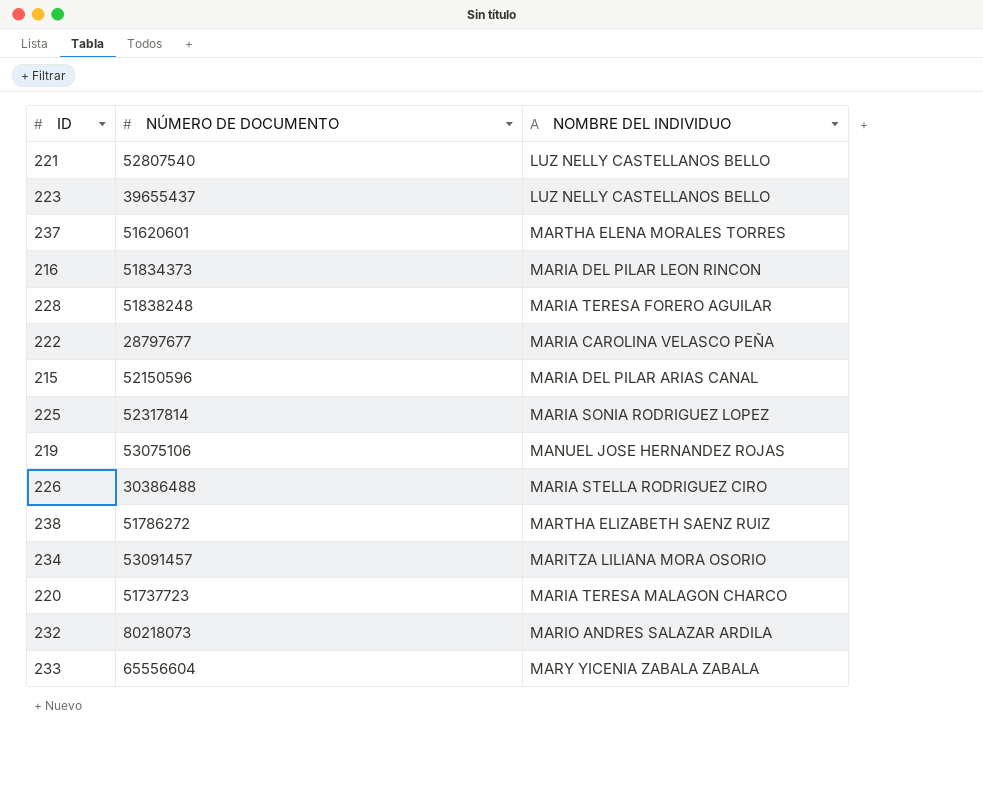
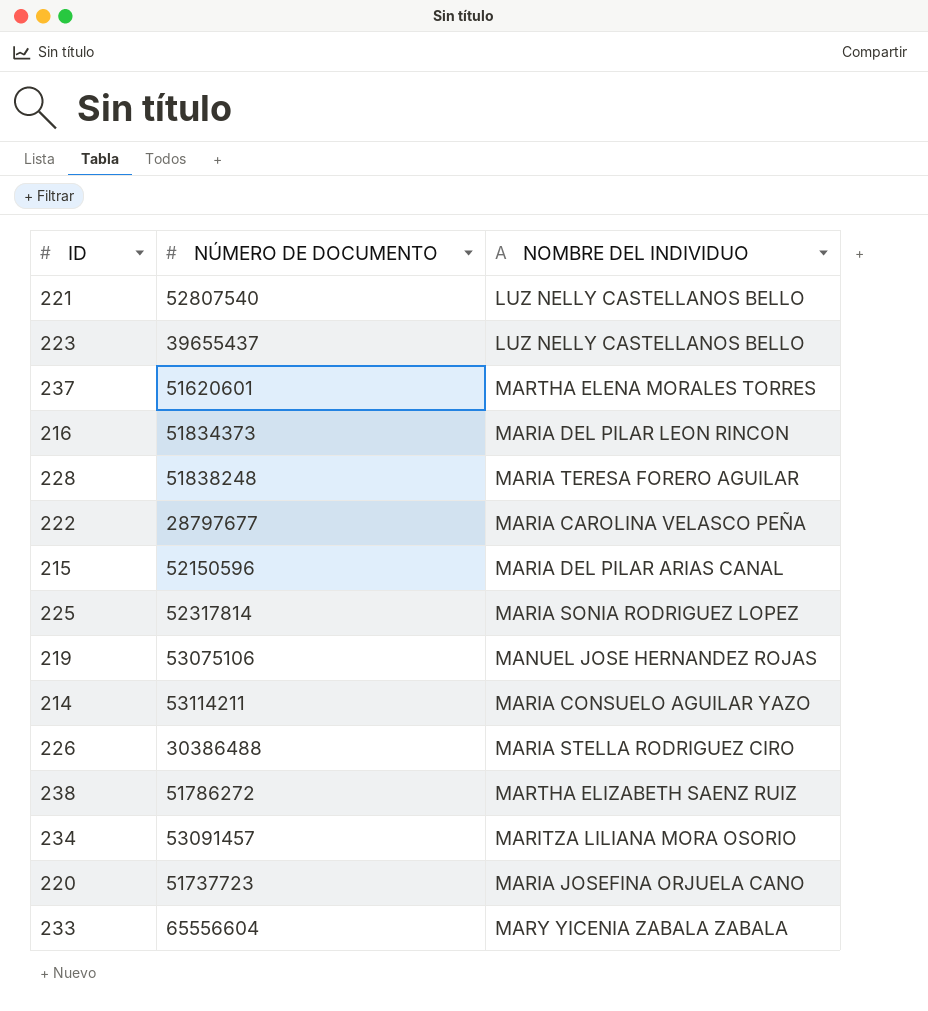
row 232: 80218073 | MARIO ANDRES SALAZAR ARDILA -> none
row 214: none -> 53114211 | MARIA CONSUELO AGUILAR YAZO
220 | NOMBRE DEL INDIVIDUO: MARIA TERESA MALAGON CHARCO -> MARIA JOSEFINA ORJUELA CANO

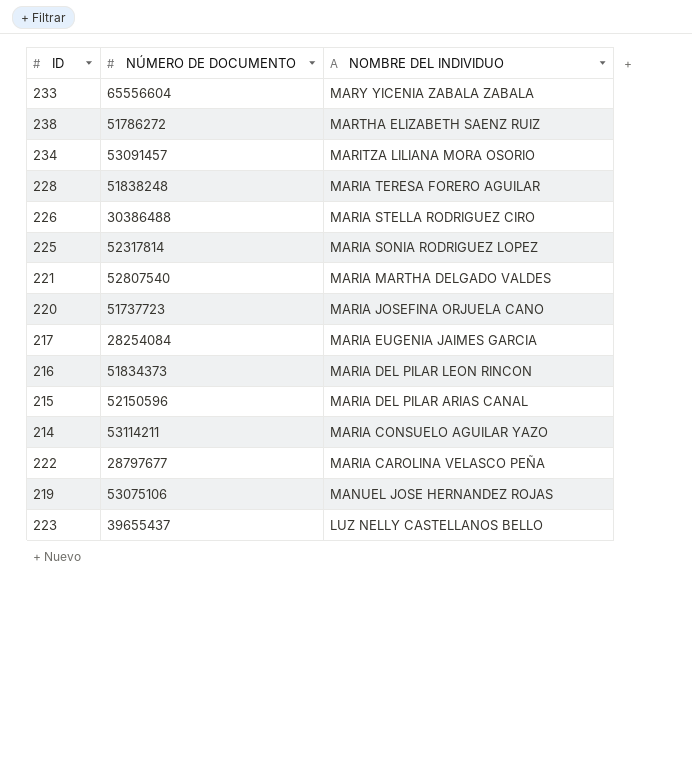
row order: none -> NOMBRE DEL INDIVIDUO descending
row 237: 51620601 | MARTHA ELENA MORALES TORRES -> none
221 | NOMBRE DEL INDIVIDUO: LUZ NELLY CASTELLANOS BELLO -> MARIA MARTHA DELGADO VALDES
row 217: none -> 28254084 | MARIA EUGENIA JAIMES GARCIA

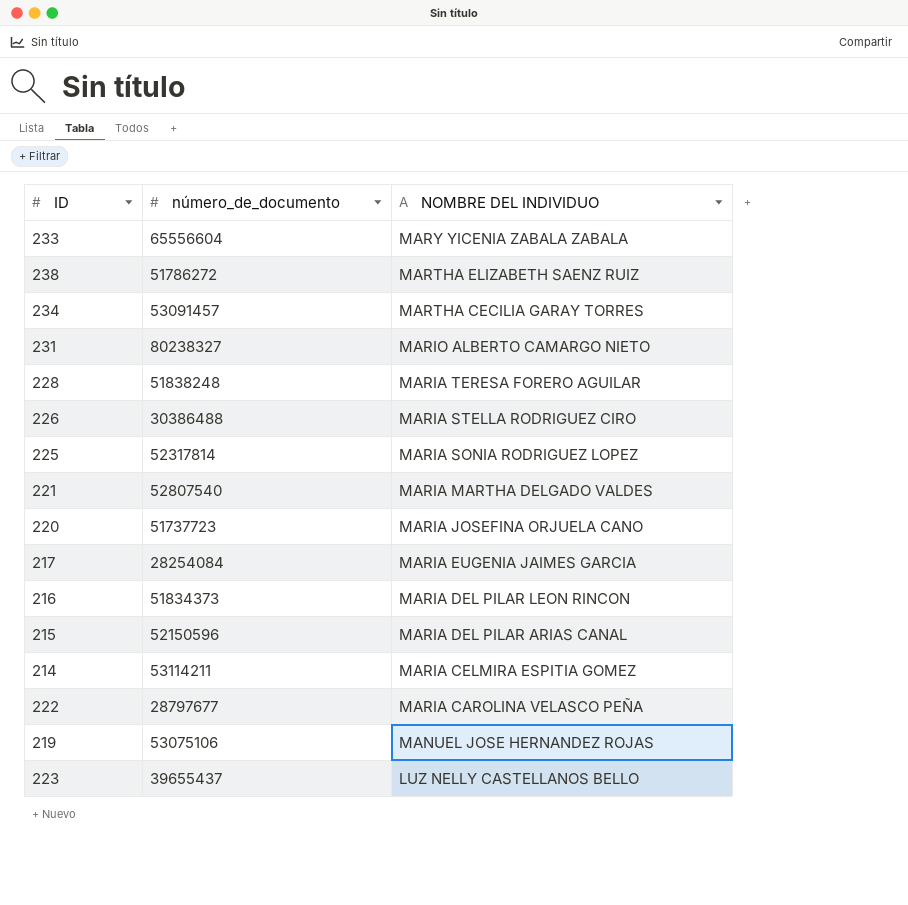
column name: NÚMERO DE DOCUMENTO -> número_de_documento
234 | NOMBRE DEL INDIVIDUO: MARITZA LILIANA MORA OSORIO -> MARTHA CECILIA GARAY TORRES
row 231: none -> 80238327 | MARIO ALBERTO CAMARGO NIETO
214 | NOMBRE DEL INDIVIDUO: MARIA CONSUELO AGUILAR YAZO -> MARIA CELMIRA ESPITIA GOMEZ

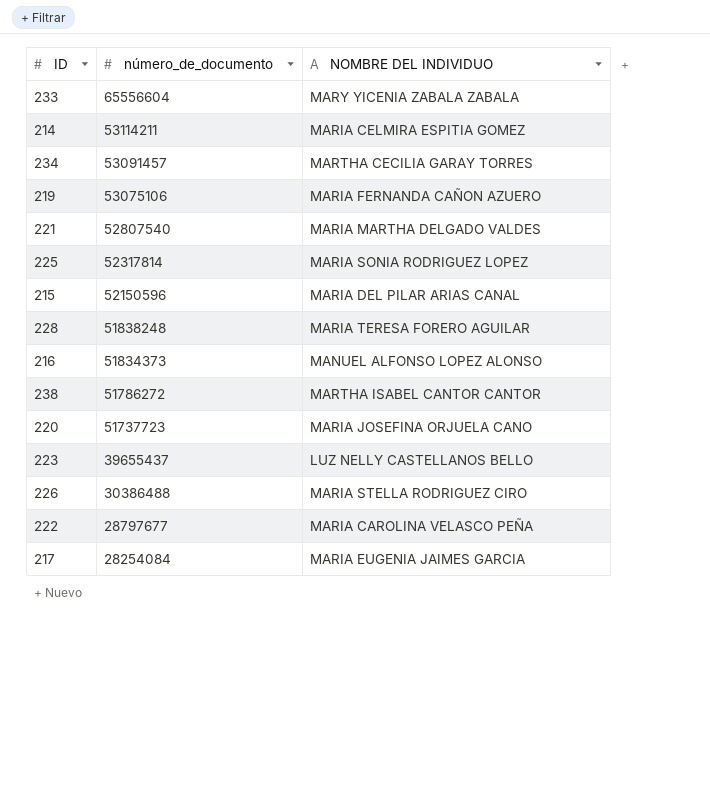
row order: NOMBRE DEL INDIVIDUO descending -> número_de_documento descending
row 231: 80238327 | MARIO ALBERTO CAMARGO NIETO -> none
219 | NOMBRE DEL INDIVIDUO: MANUEL JOSE HERNANDEZ ROJAS -> MARIA FERNANDA CAÑON AZUERO
216 | NOMBRE DEL INDIVIDUO: MARIA DEL PILAR LEON RINCON -> MANUEL ALFONSO LOPEZ ALONSO
238 | NOMBRE DEL INDIVIDUO: MARTHA ELIZABETH SAENZ RUIZ -> MARTHA ISABEL CANTOR CANTOR

